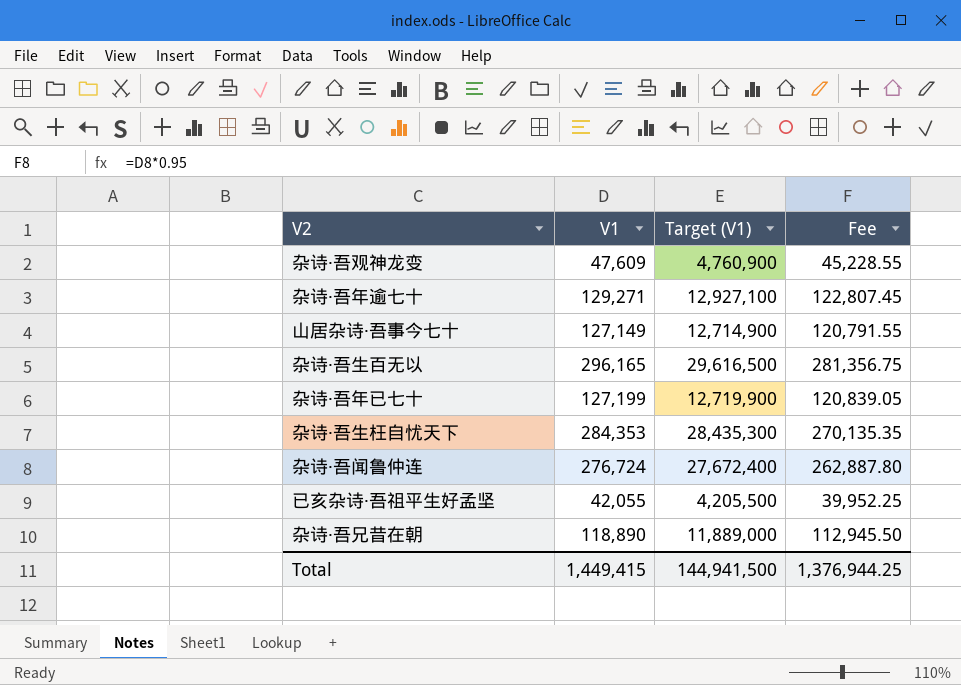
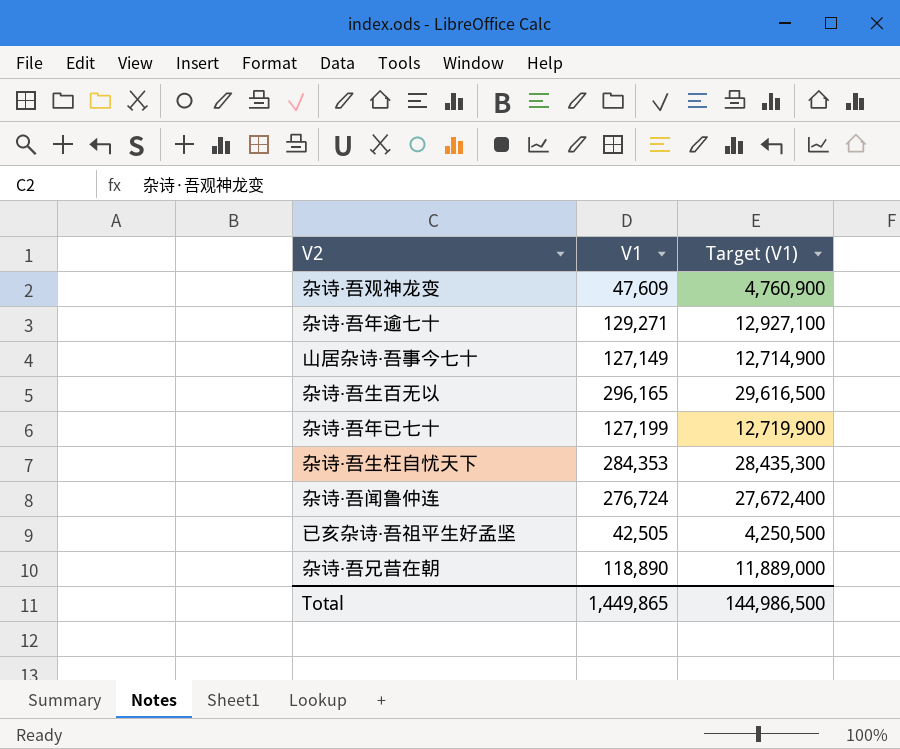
column Fee | formula: [V1] * 0.95 -> none
已亥杂诗·吾祖平生好孟坚 | V1: 42,055 -> 42,505
已亥杂诗·吾祖平生好孟坚 | Target (V1): 4,205,500 -> 4,250,500
Total | V1: 1,449,415 -> 1,449,865
Total | Target (V1): 144,941,500 -> 144,986,500

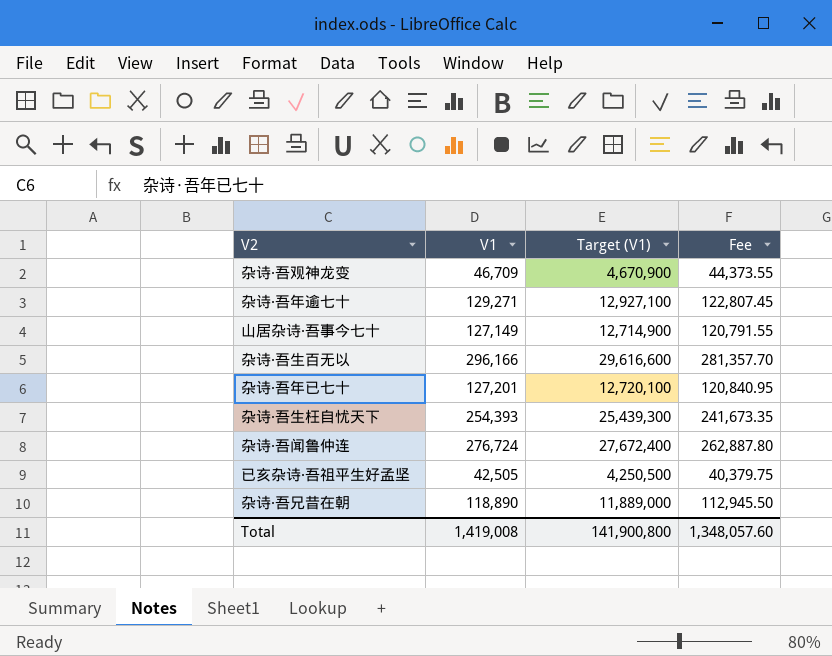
column Fee | formula: none -> [V1] * 0.95
杂诗·吾观神龙变 | V1: 47,609 -> 46,709
杂诗·吾观神龙变 | Target (V1): 4,760,900 -> 4,670,900
杂诗·吾生百无以 | V1: 296,165 -> 296,166
杂诗·吾生百无以 | Target (V1): 29,616,500 -> 29,616,600
杂诗·吾年已七十 | V1: 127,199 -> 127,201
杂诗·吾年已七十 | Target (V1): 12,719,900 -> 12,720,100
杂诗·吾生枉自忧天下 | V1: 284,353 -> 254,393
杂诗·吾生枉自忧天下 | Target (V1): 28,435,300 -> 25,439,300
Total | V1: 1,449,865 -> 1,419,008
Total | Target (V1): 144,986,500 -> 141,900,800

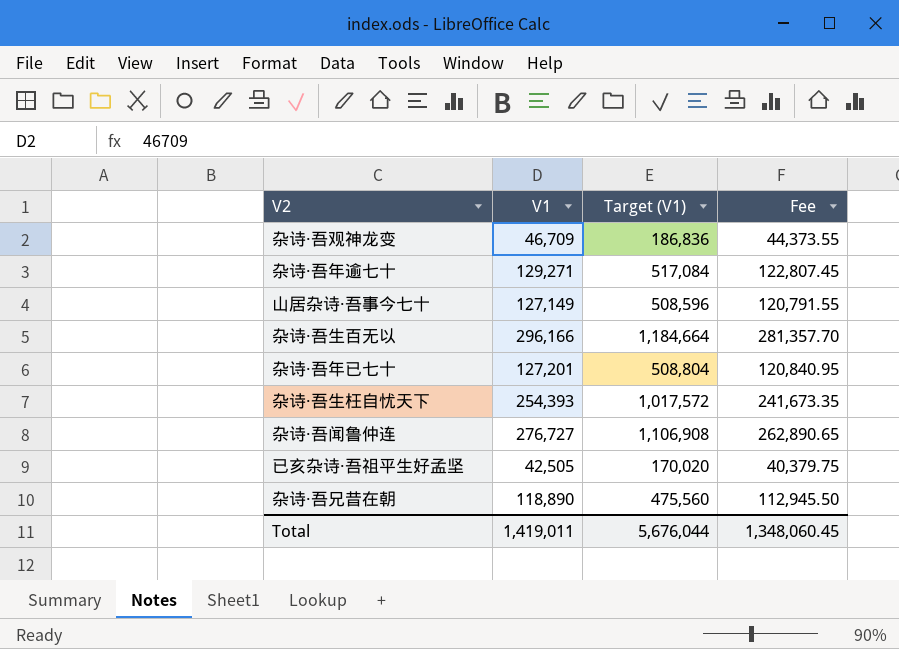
column Target (V1) | formula: [V1] * 100 -> [V1] * 4
杂诗·吾闻鲁仲连 | V1: 276,724 -> 276,727
杂诗·吾闻鲁仲连 | Fee: 262,887.80 -> 262,890.65
Total | V1: 1,419,008 -> 1,419,011
Total | Target (V1): 141,900,800 -> 5,676,044
Total | Fee: 1,348,057.60 -> 1,348,060.45

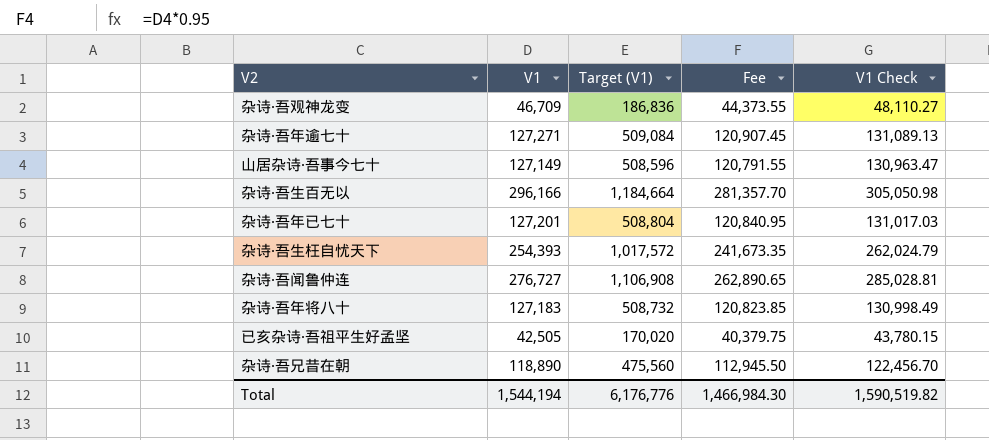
column V1 Check | formula: none -> [V1] * 1.03
杂诗·吾年逾七十 | V1: 129,271 -> 127,271
杂诗·吾年逾七十 | Target (V1): 517,084 -> 509,084
杂诗·吾年逾七十 | Fee: 122,807.45 -> 120,907.45
row 杂诗·吾年将八十: none -> 127,183 | 508,732 | 120,823.85 | 130,998.49
Total | V1: 1,419,011 -> 1,544,194
Total | Target (V1): 5,676,044 -> 6,176,776
Total | Fee: 1,348,060.45 -> 1,466,984.30

